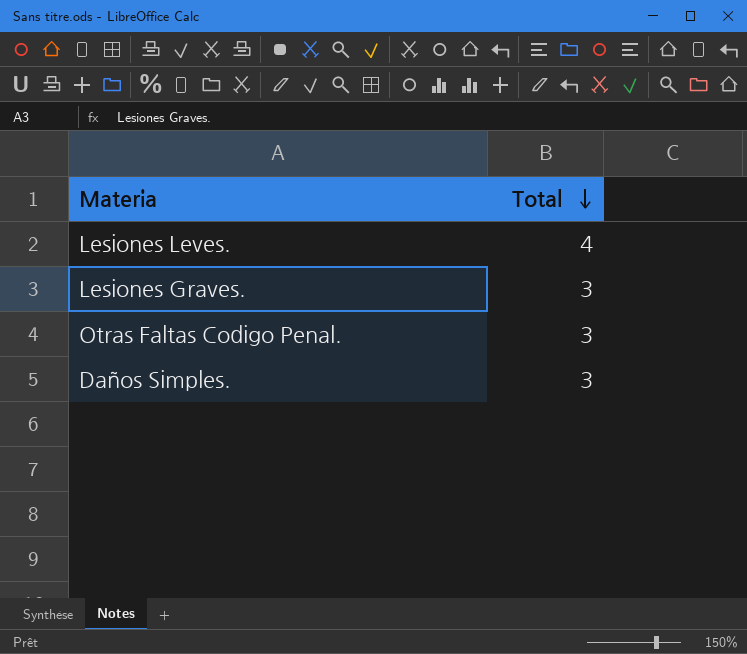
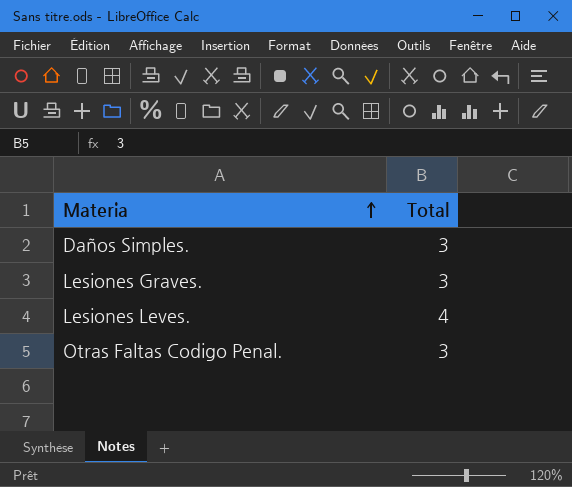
row order: Total descending -> Materia ascending

